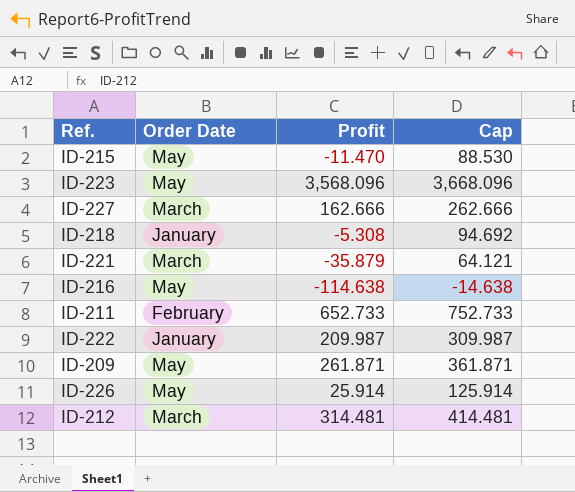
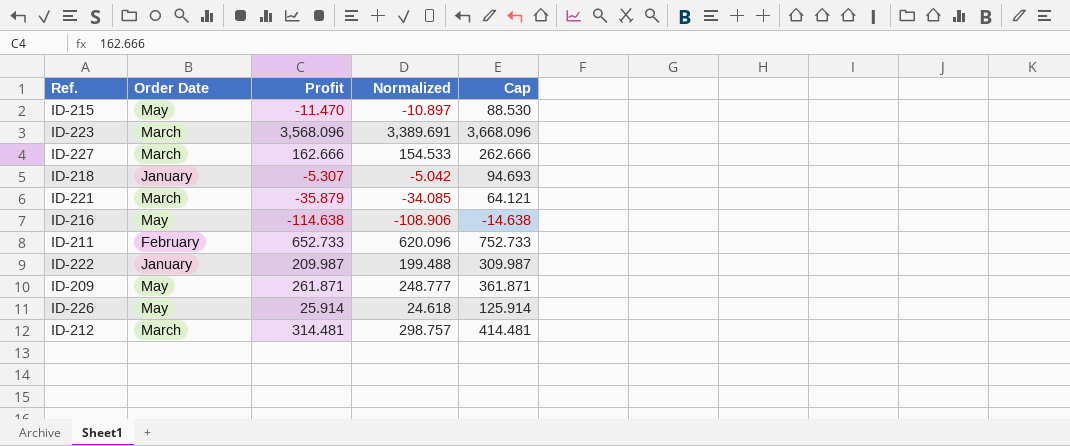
column Normalized | formula: none -> [Profit] * 0.95
ID-223 | Order Date: May -> March
ID-218 | Profit: -5.308 -> -5.307
ID-218 | Cap: 94.692 -> 94.693

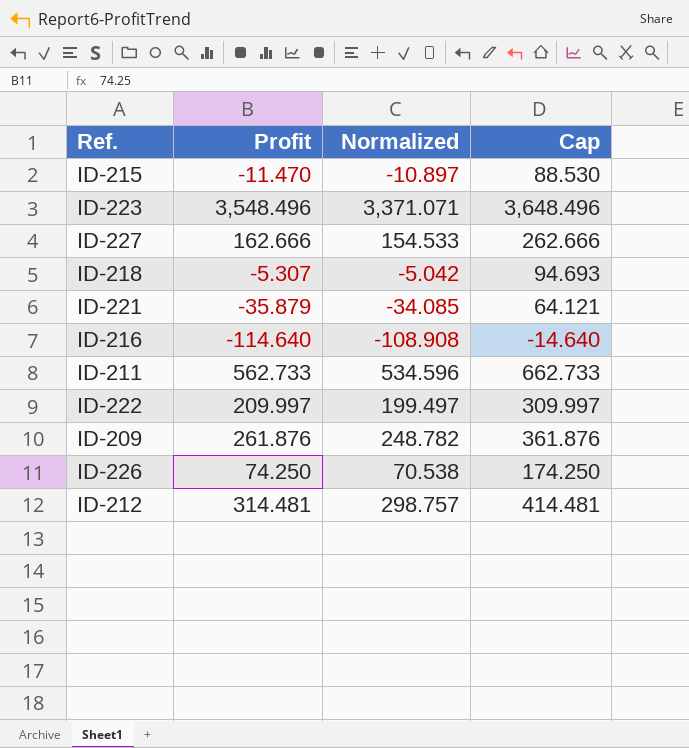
column Order Date | position: 2 -> none
ID-223 | Profit: 3,568.096 -> 3,548.496
ID-223 | Normalized: 3,389.691 -> 3,371.071
ID-223 | Cap: 3,668.096 -> 3,648.496
ID-216 | Profit: -114.638 -> -114.640
ID-216 | Normalized: -108.906 -> -108.908
ID-216 | Cap: -14.638 -> -14.640
ID-211 | Profit: 652.733 -> 562.733
ID-211 | Normalized: 620.096 -> 534.596
ID-211 | Cap: 752.733 -> 662.733
ID-222 | Profit: 209.987 -> 209.997
ID-222 | Normalized: 199.488 -> 199.497
ID-222 | Cap: 309.987 -> 309.997
ID-209 | Profit: 261.871 -> 261.876
ID-209 | Normalized: 248.777 -> 248.782
ID-209 | Cap: 361.871 -> 361.876
ID-226 | Profit: 25.914 -> 74.250
ID-226 | Normalized: 24.618 -> 70.538
ID-226 | Cap: 125.914 -> 174.250

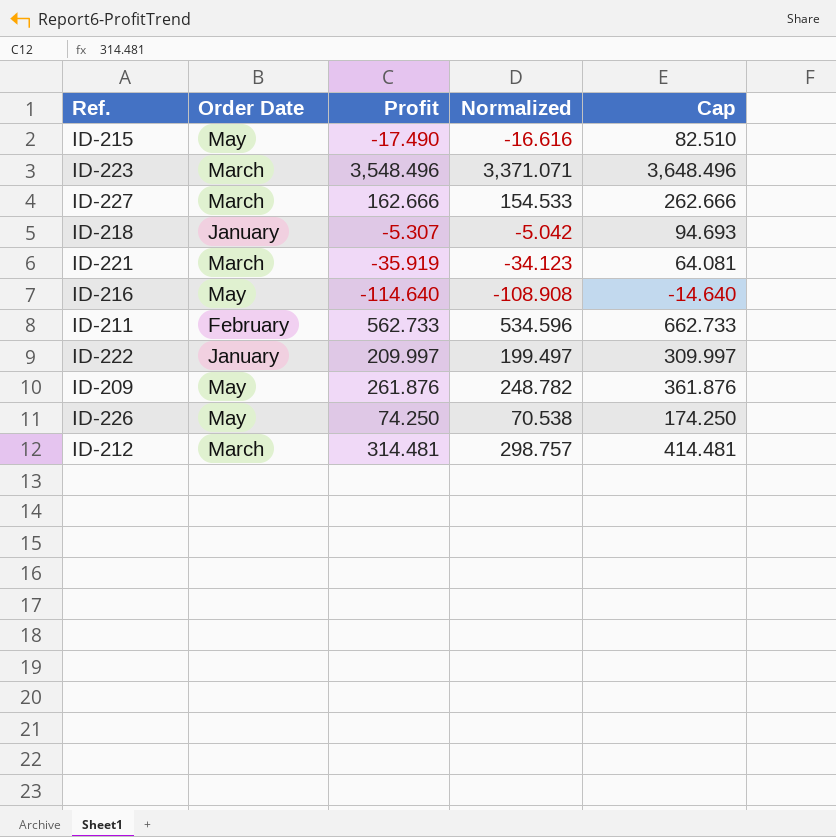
column Order Date | position: none -> 2
ID-215 | Profit: -11.470 -> -17.490
ID-215 | Normalized: -10.897 -> -16.616
ID-215 | Cap: 88.530 -> 82.510
ID-221 | Profit: -35.879 -> -35.919
ID-221 | Normalized: -34.085 -> -34.123
ID-221 | Cap: 64.121 -> 64.081

